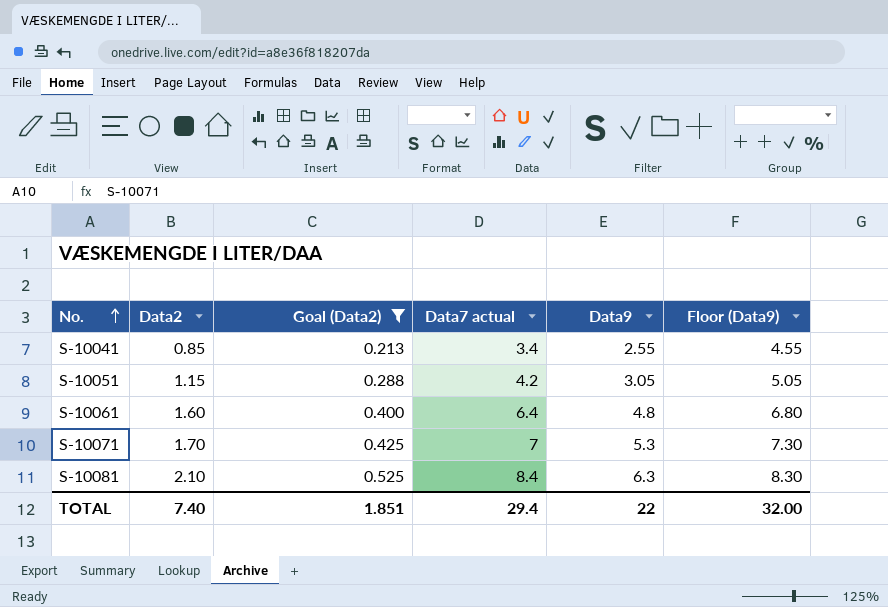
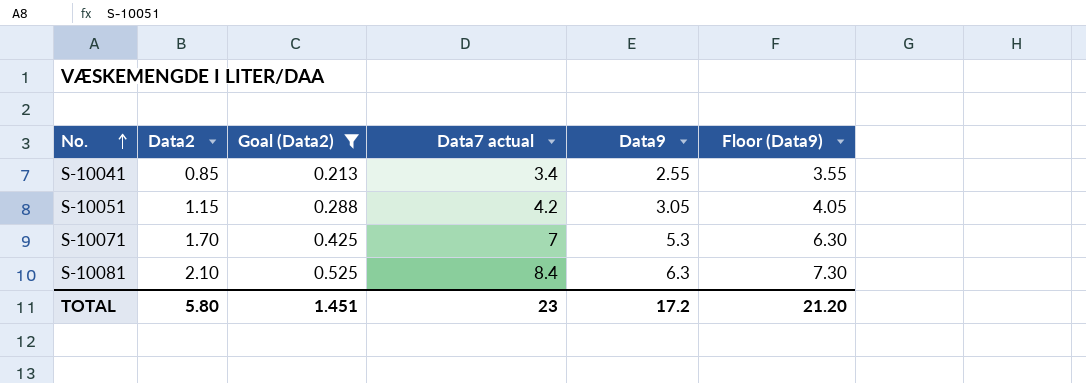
column Floor (Data9) | formula: [Data9] + 2 -> [Data9] + 1
row S-10061: 1.60 | 0.400 | 6.4 | 4.8 | 6.80 -> none
TOTAL | Data2: 7.40 -> 5.80
TOTAL | Goal (Data2): 1.851 -> 1.451
TOTAL | Data7 actual: 29.4 -> 23
TOTAL | Data9: 22 -> 17.2
TOTAL | Floor (Data9): 32.00 -> 21.20

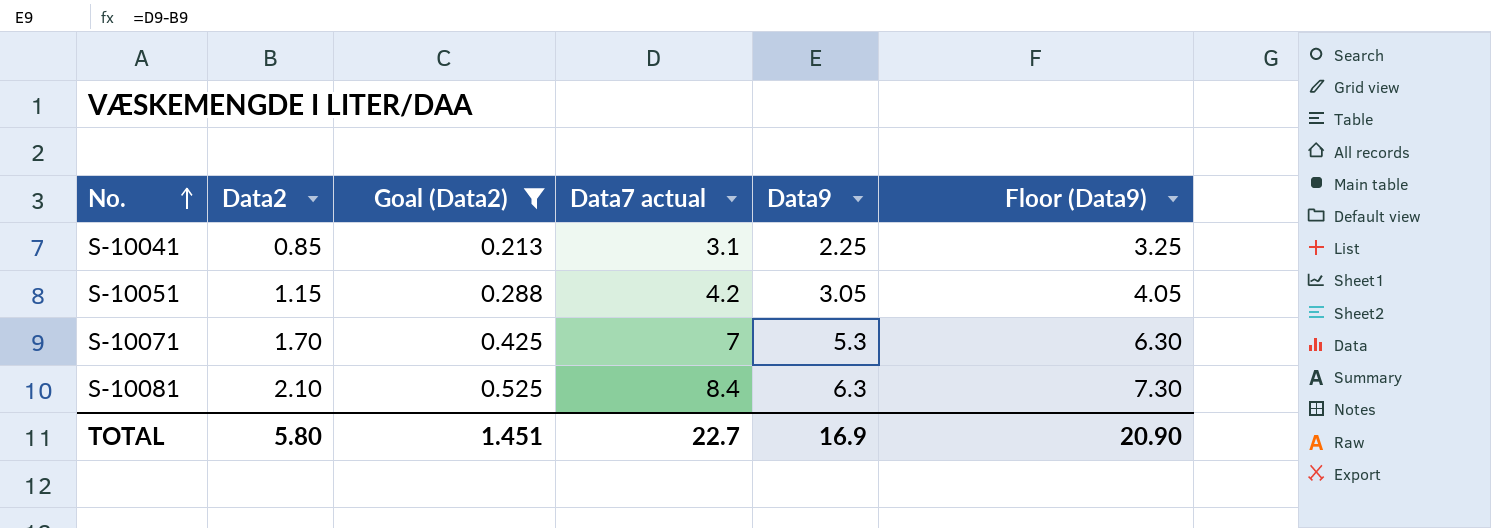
S-10041 | Data7 actual: 3.4 -> 3.1
S-10041 | Data9: 2.55 -> 2.25
S-10041 | Floor (Data9): 3.55 -> 3.25
TOTAL | Data7 actual: 23 -> 22.7
TOTAL | Data9: 17.2 -> 16.9
TOTAL | Floor (Data9): 21.20 -> 20.90

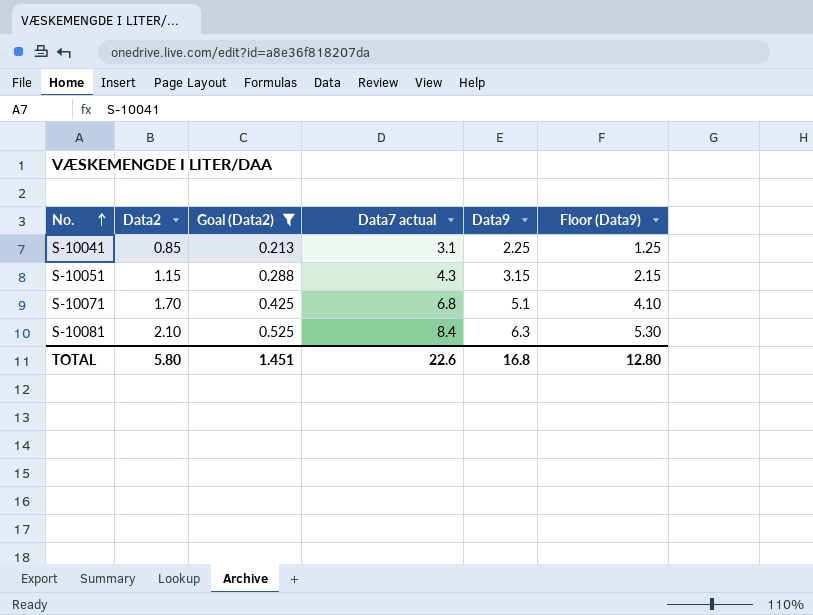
column Floor (Data9) | formula: [Data9] + 1 -> [Data9] - 1
S-10051 | Data7 actual: 4.2 -> 4.3
S-10051 | Data9: 3.05 -> 3.15
S-10071 | Data7 actual: 7 -> 6.8
S-10071 | Data9: 5.3 -> 5.1
TOTAL | Data7 actual: 22.7 -> 22.6
TOTAL | Data9: 16.9 -> 16.8
TOTAL | Floor (Data9): 20.90 -> 12.80

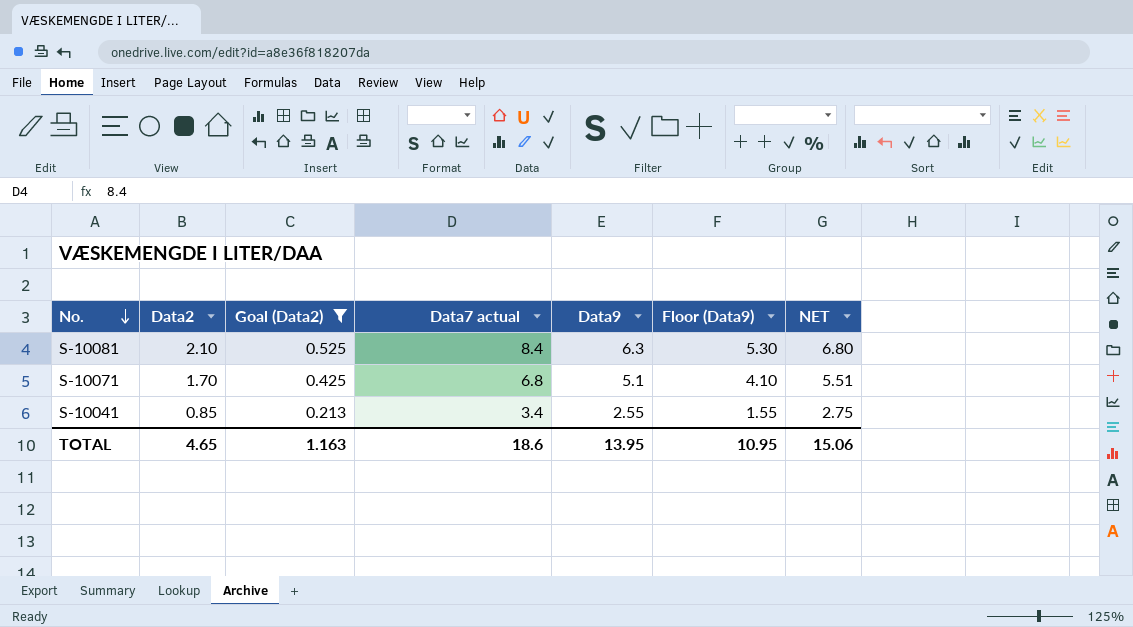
row order: No. ascending -> No. descending
column NET | formula: none -> [Data9] * 1.08
row S-10051: 1.15 | 0.288 | 4.3 | 3.15 | 2.15 -> none
S-10041 | Data7 actual: 3.1 -> 3.4
S-10041 | Data9: 2.25 -> 2.55
S-10041 | Floor (Data9): 1.25 -> 1.55
TOTAL | Data2: 5.80 -> 4.65
TOTAL | Goal (Data2): 1.451 -> 1.163
TOTAL | Data7 actual: 22.6 -> 18.6
TOTAL | Data9: 16.8 -> 13.95
TOTAL | Floor (Data9): 12.80 -> 10.95

